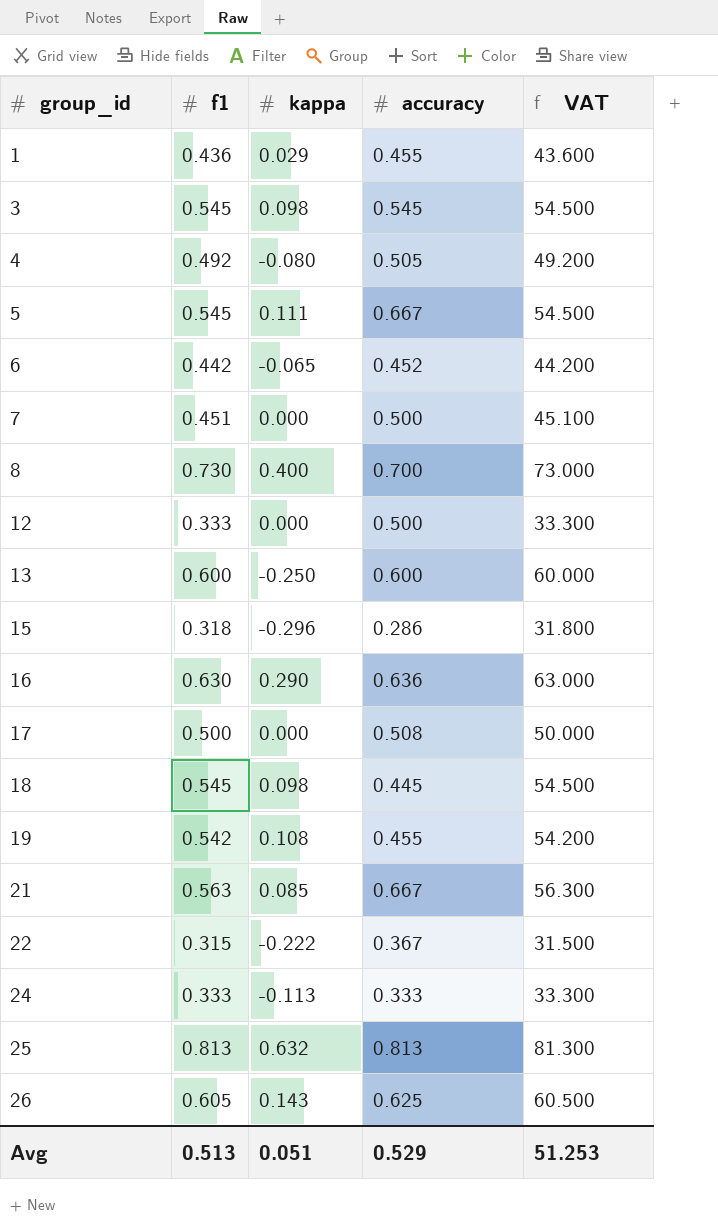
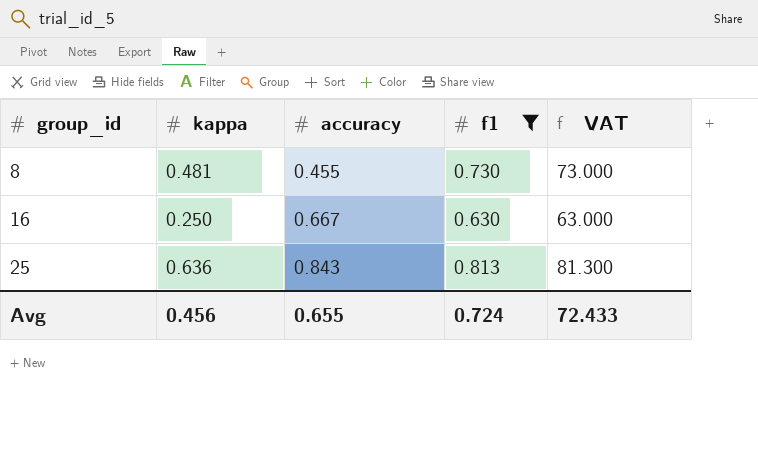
filter: none -> f1 >= 0.630
column f1 | position: 2 -> 4
8 | kappa: 0.400 -> 0.481
8 | accuracy: 0.700 -> 0.455
16 | kappa: 0.290 -> 0.250
16 | accuracy: 0.636 -> 0.667
25 | kappa: 0.632 -> 0.636
25 | accuracy: 0.813 -> 0.843
Avg | kappa: 0.051 -> 0.456
Avg | accuracy: 0.529 -> 0.655
Avg | f1: 0.513 -> 0.724
Avg | VAT: 51.253 -> 72.433

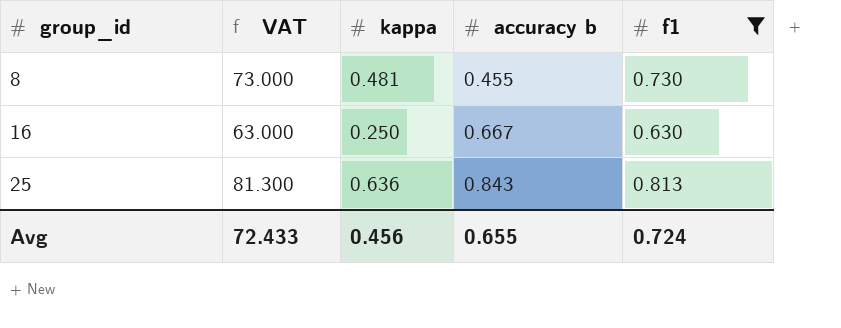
column VAT | position: 5 -> 2
column name: accuracy -> accuracy b

